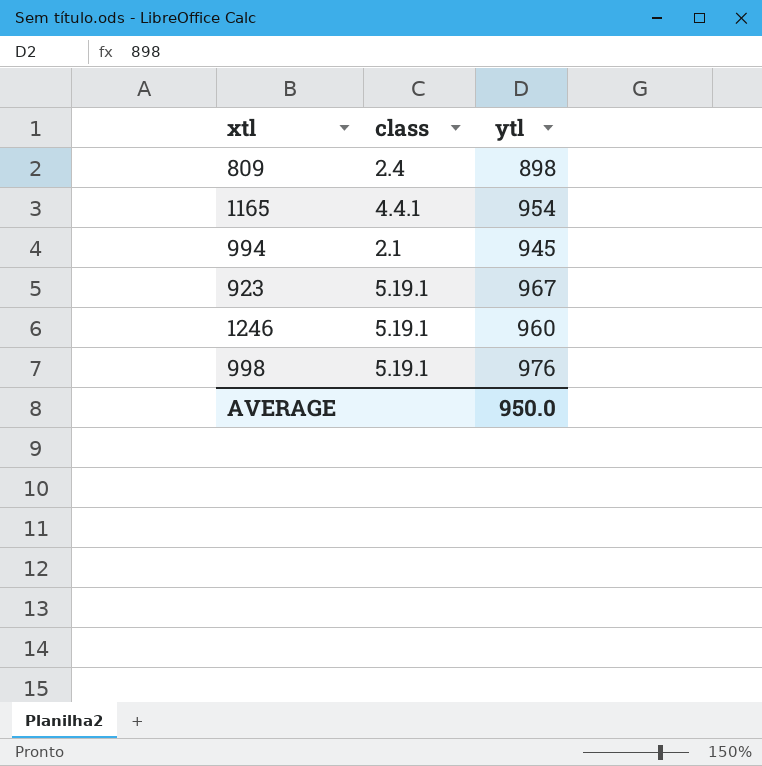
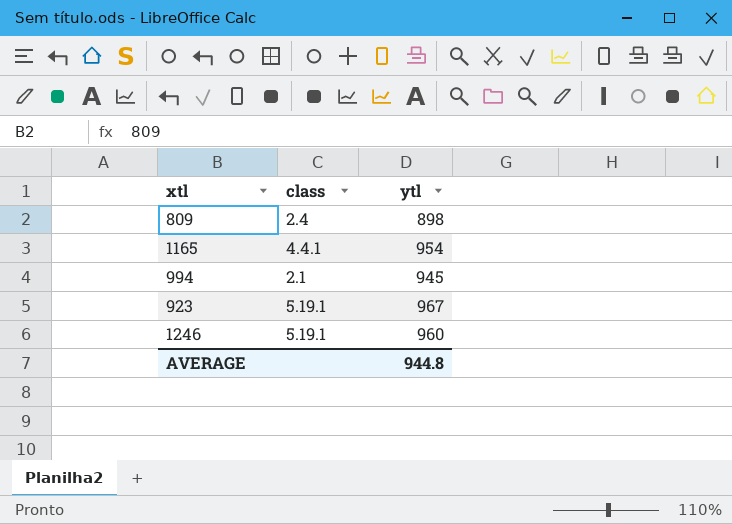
row 998: 5.19.1 | 976 -> none
AVERAGE | ytl: 950.0 -> 944.8

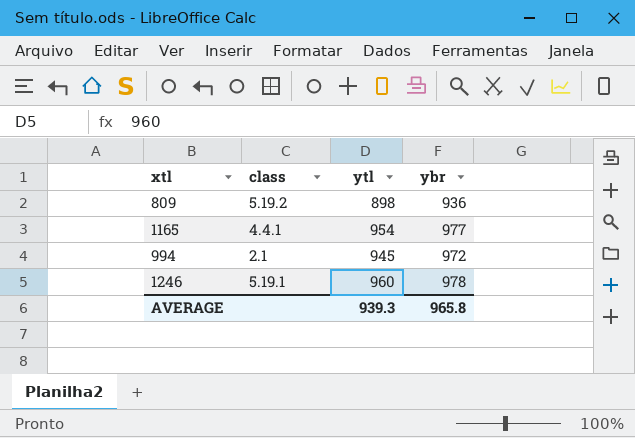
column ybr | position: none -> 4
row 923: 5.19.1 | 967 -> none
809 | class: 2.4 -> 5.19.2
AVERAGE | ytl: 944.8 -> 939.3

